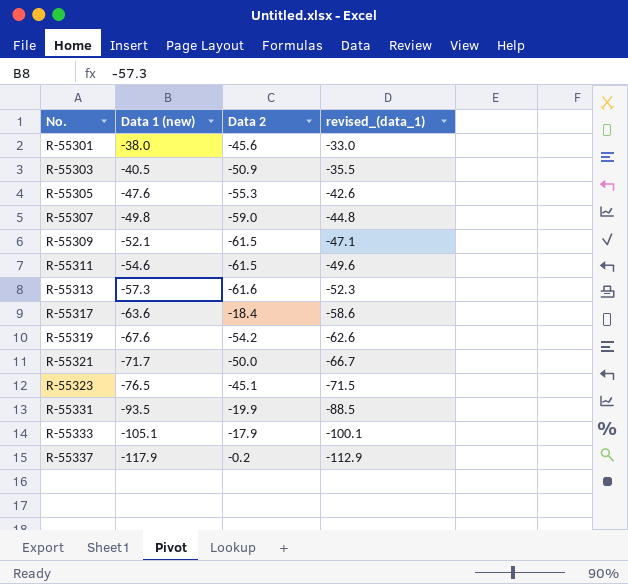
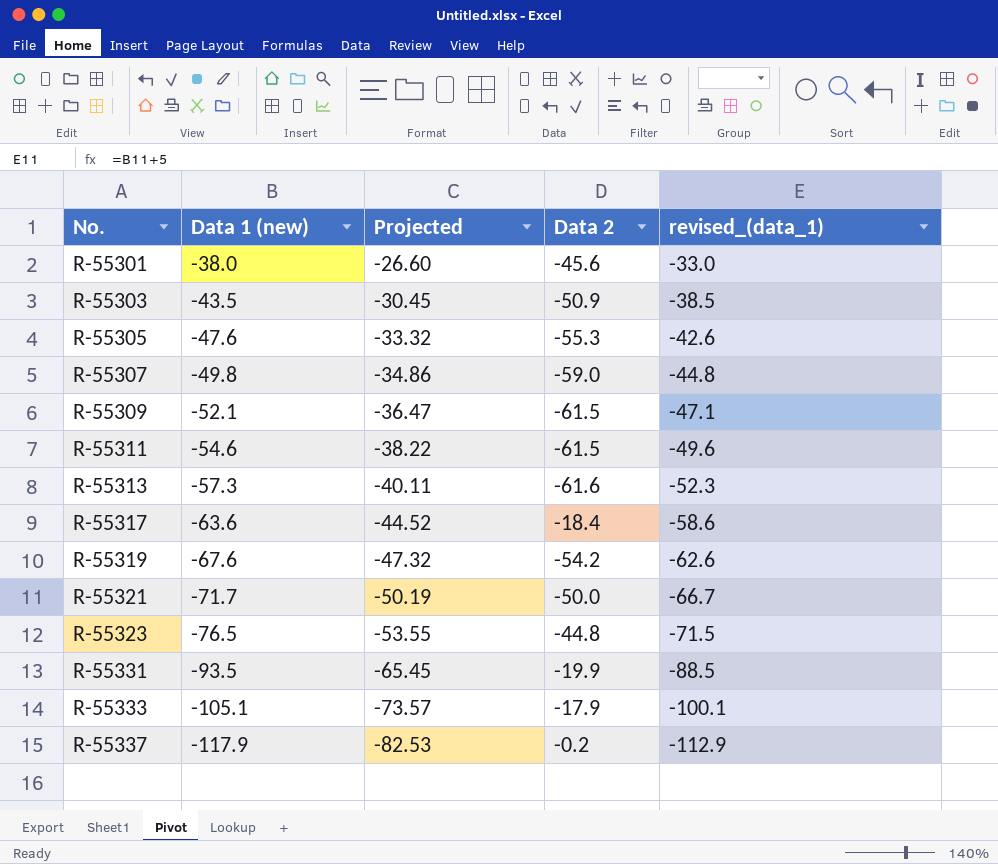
column Projected | formula: none -> [Data 1 (new)] * 0.7
R-55303 | Data 1 (new): -40.5 -> -43.5
R-55303 | revised_(data_1): -35.5 -> -38.5
R-55323 | Data 2: -45.1 -> -44.8

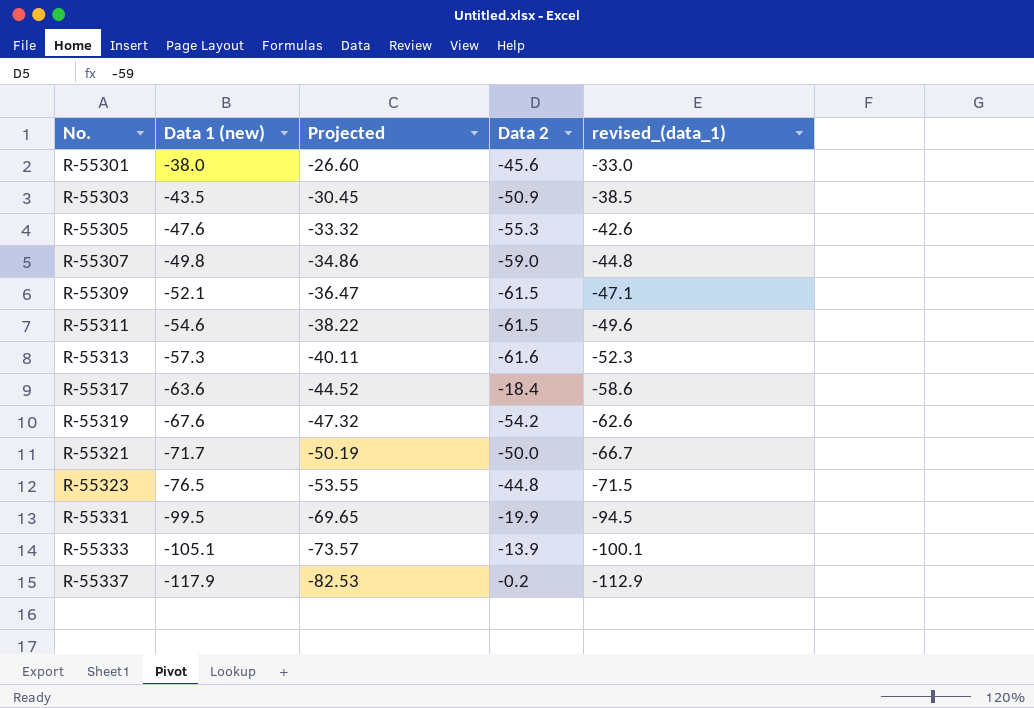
R-55331 | Data 1 (new): -93.5 -> -99.5
R-55331 | Projected: -65.45 -> -69.65
R-55331 | revised_(data_1): -88.5 -> -94.5
R-55333 | Data 2: -17.9 -> -13.9

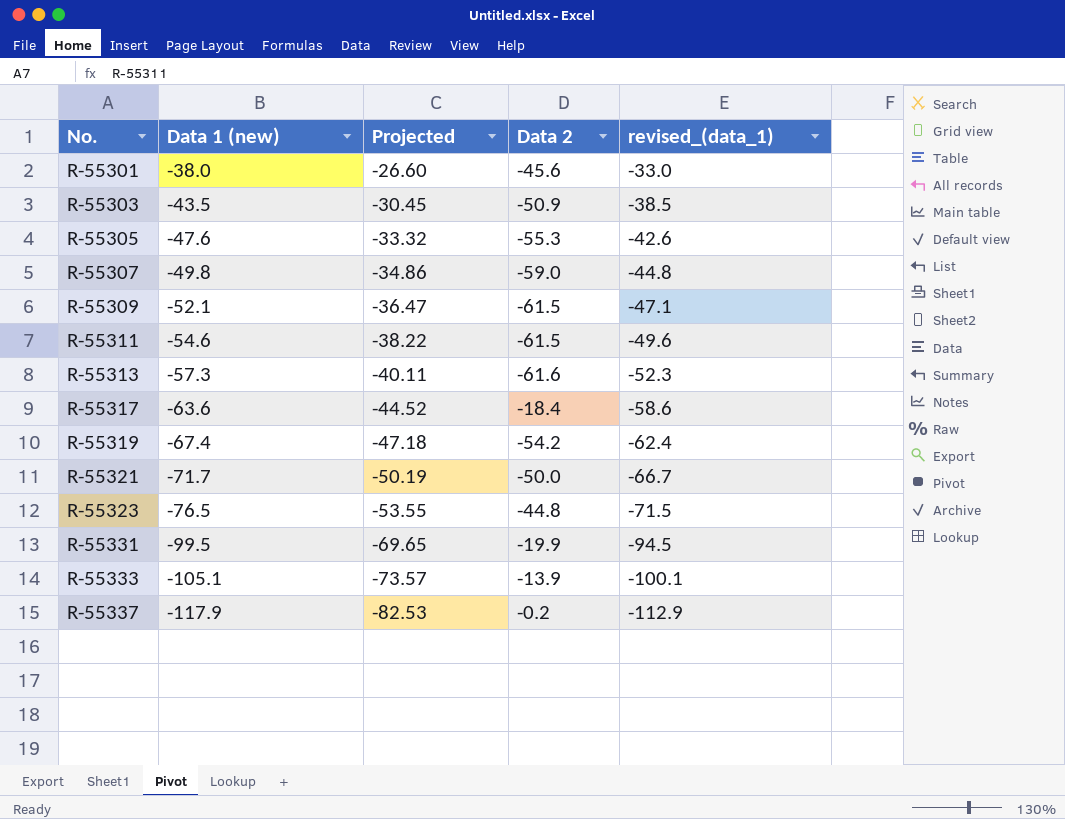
R-55319 | Data 1 (new): -67.6 -> -67.4
R-55319 | Projected: -47.32 -> -47.18
R-55319 | revised_(data_1): -62.6 -> -62.4

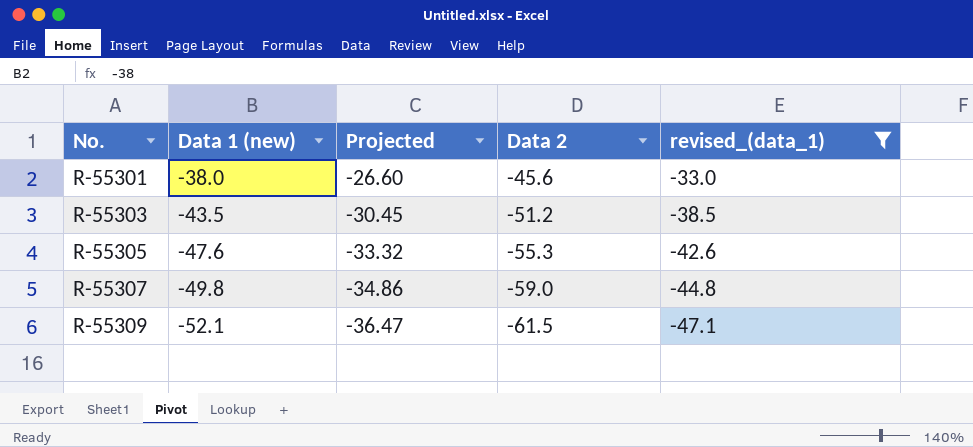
filter: none -> revised_(data_1) >= -47.1
R-55303 | Data 2: -50.9 -> -51.2

